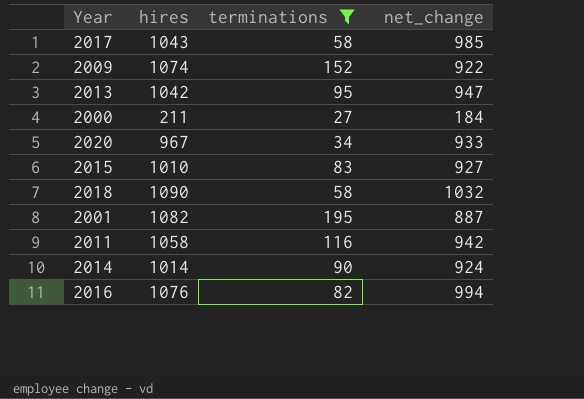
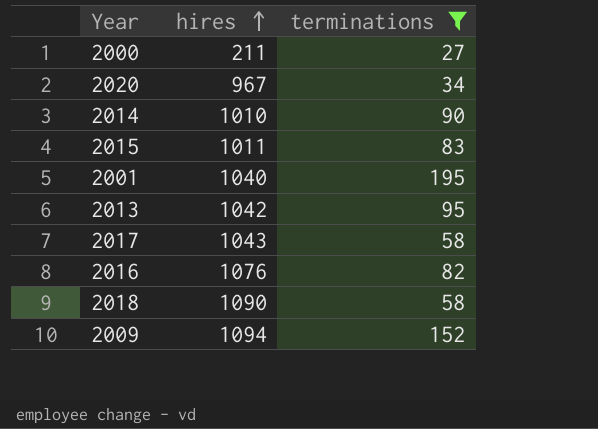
row order: none -> hires ascending
column net_change | formula: [hires] - [terminations] -> none
row 2011: 1058 | 116 | 942 -> none
2014 | hires: 1014 -> 1010
2015 | hires: 1010 -> 1011
2001 | hires: 1082 -> 1040
2009 | hires: 1074 -> 1094

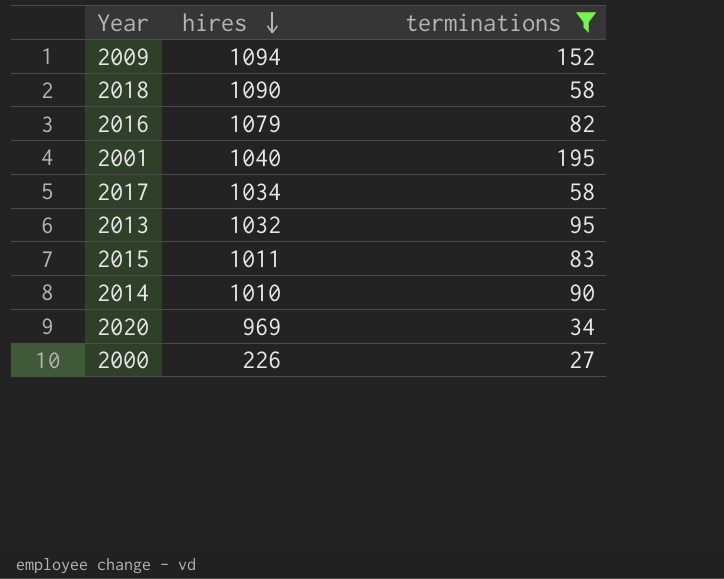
row order: hires ascending -> hires descending
2016 | hires: 1076 -> 1079
2017 | hires: 1043 -> 1034
2013 | hires: 1042 -> 1032
2020 | hires: 967 -> 969
2000 | hires: 211 -> 226

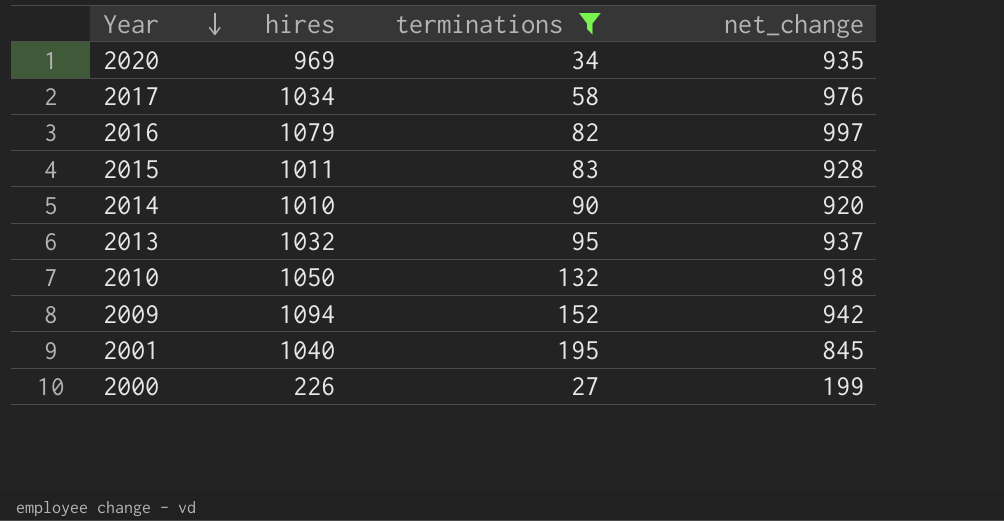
row order: hires descending -> Year descending
column net_change | formula: none -> [hires] - [terminations]
row 2018: 1090 | 58 -> none
row 2010: none -> 1050 | 132 | 918

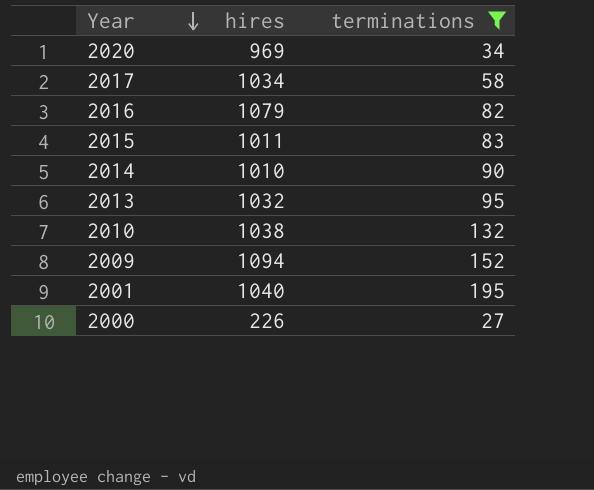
column net_change | formula: [hires] - [terminations] -> none
2010 | hires: 1050 -> 1038

